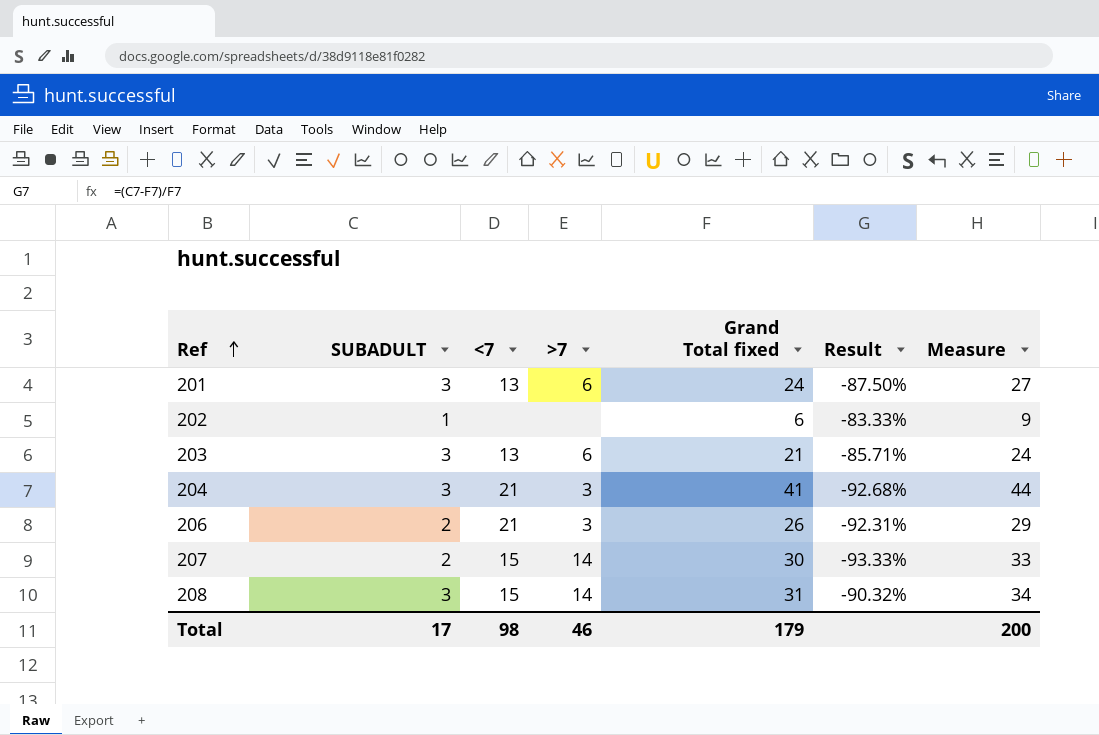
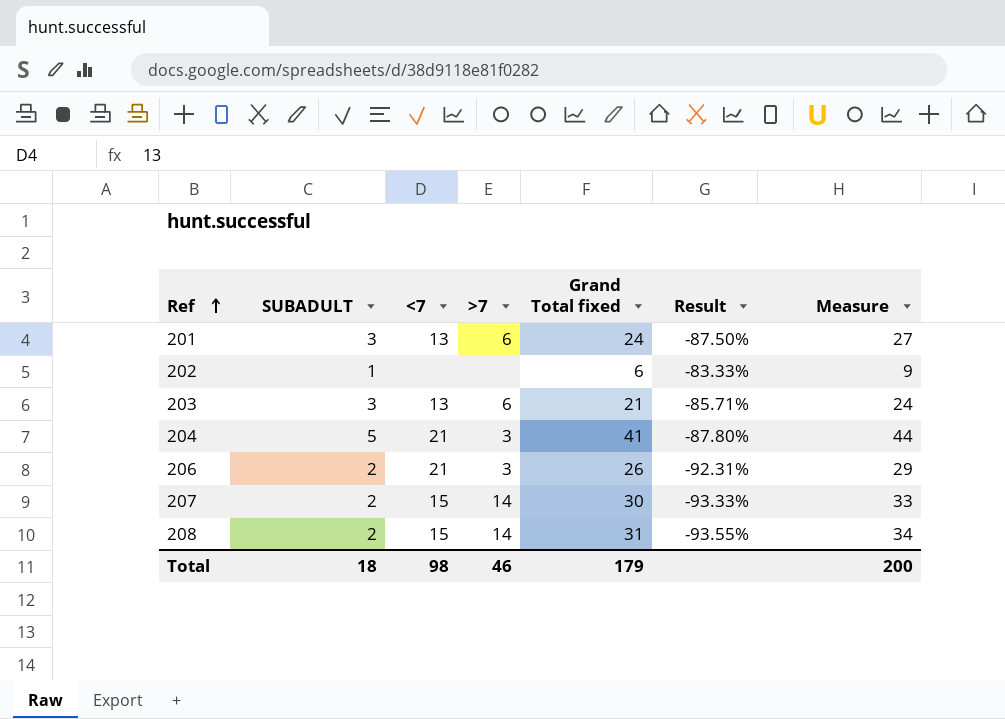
204 | SUBADULT: 3 -> 5
204 | Result: -92.68% -> -87.80%
208 | SUBADULT: 3 -> 2
208 | Result: -90.32% -> -93.55%
Total | SUBADULT: 17 -> 18

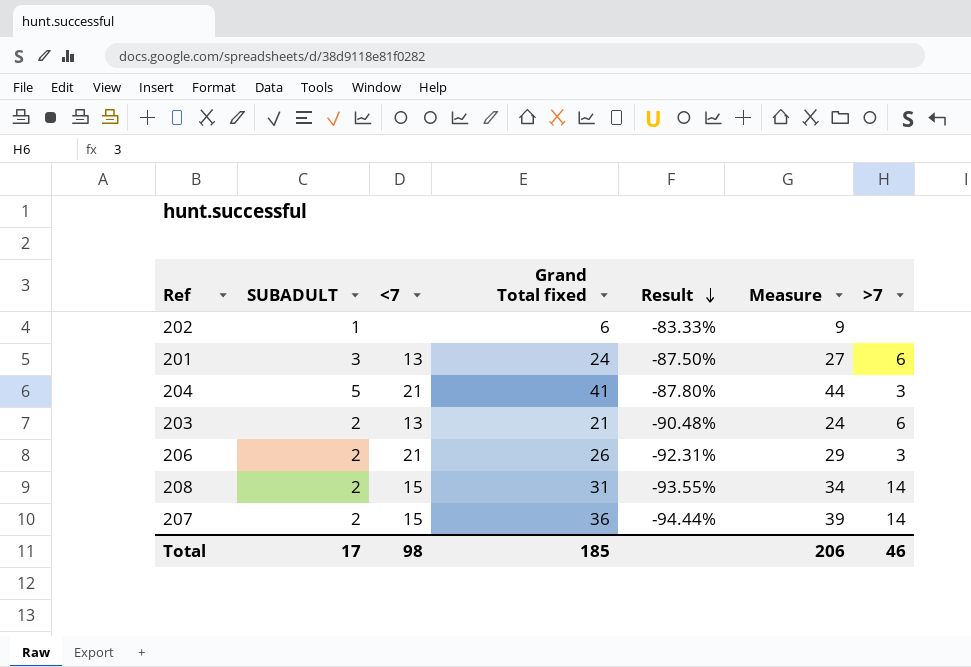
row order: Ref ascending -> Result descending
column >7 | position: 4 -> 7
203 | SUBADULT: 3 -> 2
203 | Result: -85.71% -> -90.48%
207 | Grand Total fixed: 30 -> 36
207 | Result: -93.33% -> -94.44%
207 | Measure: 33 -> 39
Total | SUBADULT: 18 -> 17
Total | Grand Total fixed: 179 -> 185
Total | Measure: 200 -> 206

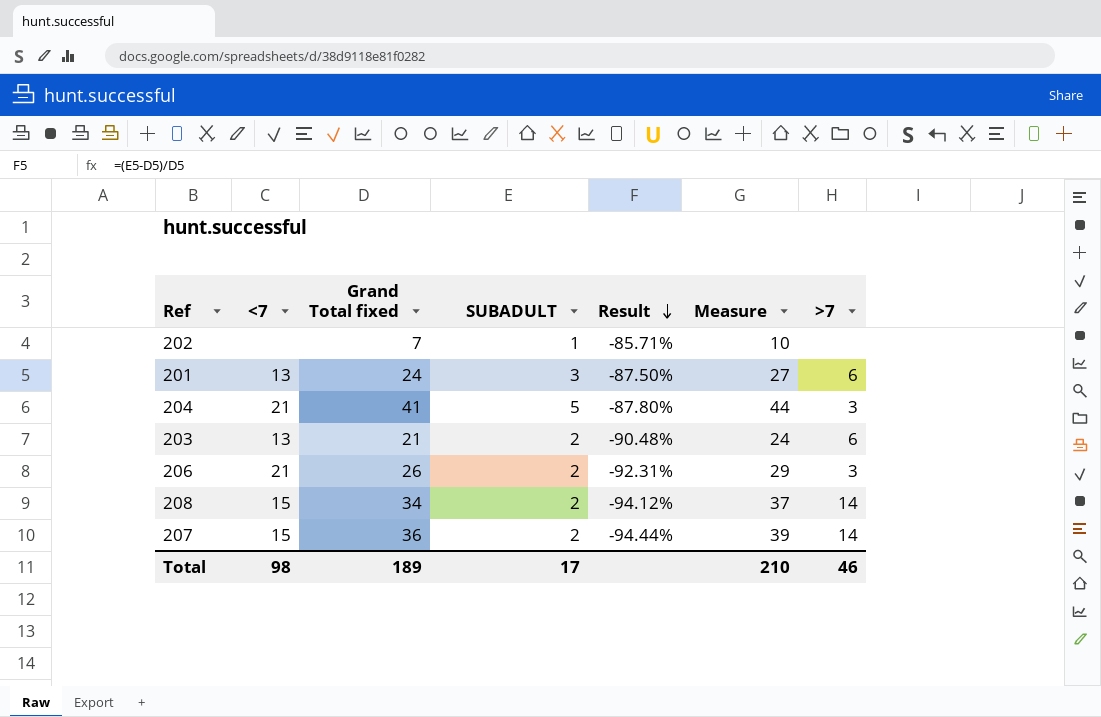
column SUBADULT | position: 2 -> 4
202 | Grand Total fixed: 6 -> 7
202 | Result: -83.33% -> -85.71%
202 | Measure: 9 -> 10
208 | Grand Total fixed: 31 -> 34
208 | Result: -93.55% -> -94.12%
208 | Measure: 34 -> 37
Total | Grand Total fixed: 185 -> 189
Total | Measure: 206 -> 210

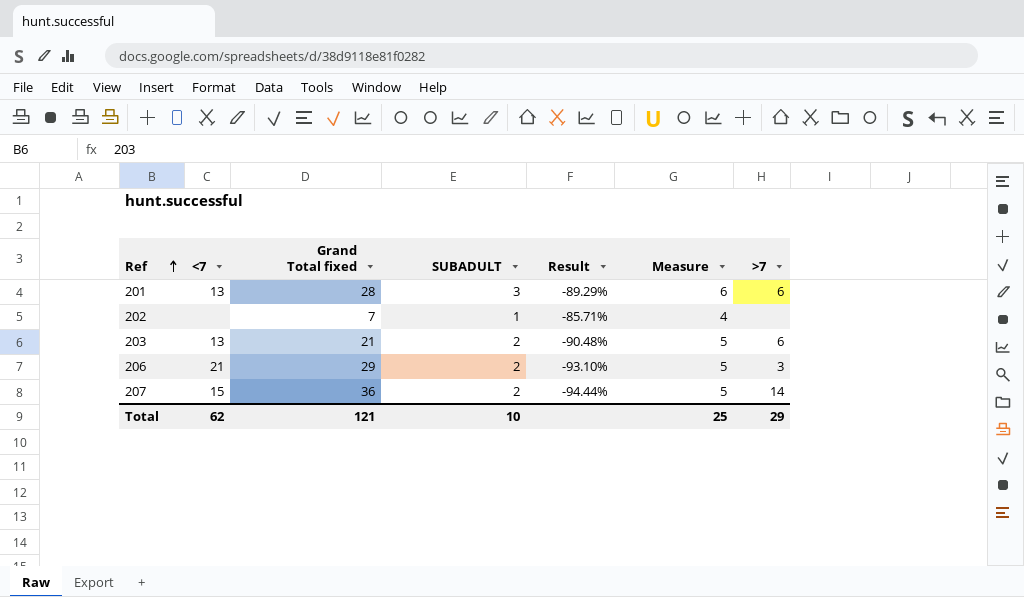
row order: Result descending -> Ref ascending
column Measure | formula: [Grand Total fixed] + 3 -> [SUBADULT] + 3
row 204: 21 | 41 | 5 | -87.80% | 44 | 3 -> none
row 208: 15 | 34 | 2 | -94.12% | 37 | 14 -> none
201 | Grand Total fixed: 24 -> 28
201 | Result: -87.50% -> -89.29%
206 | Grand Total fixed: 26 -> 29
206 | Result: -92.31% -> -93.10%
Total | <7: 98 -> 62
Total | Grand Total fixed: 189 -> 121
Total | SUBADULT: 17 -> 10
Total | Measure: 210 -> 25
Total | >7: 46 -> 29

